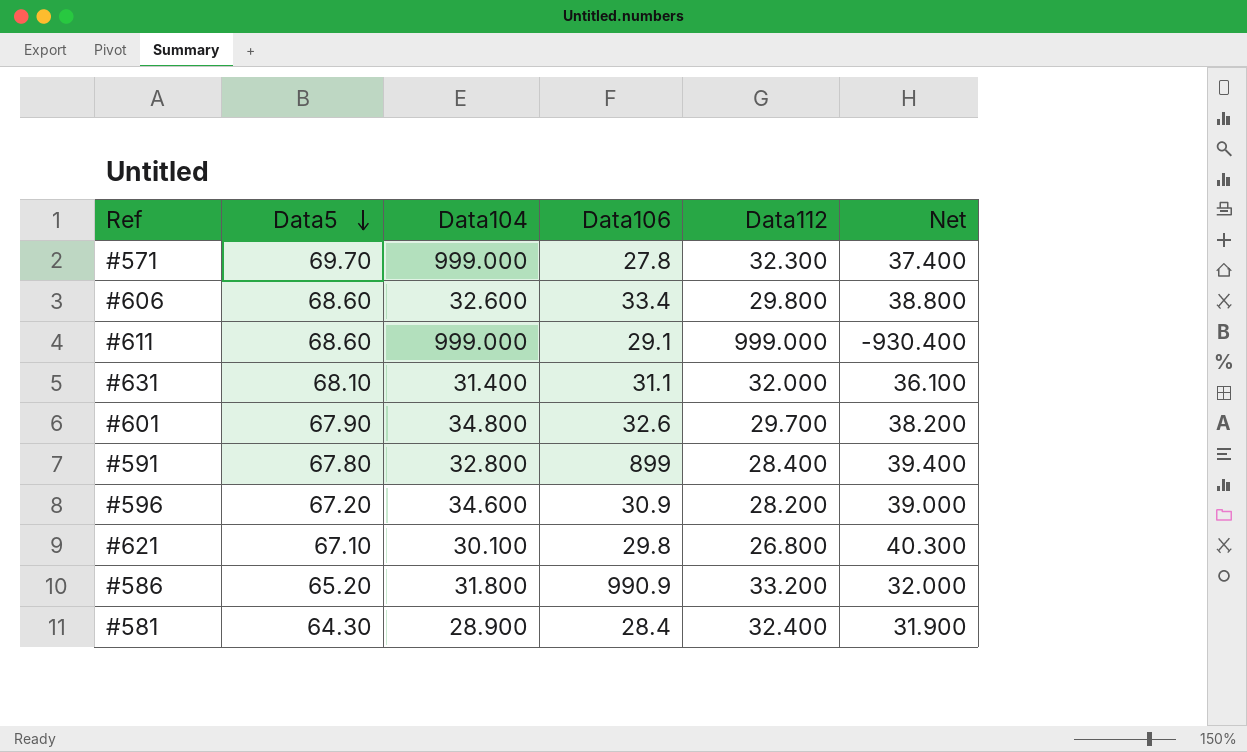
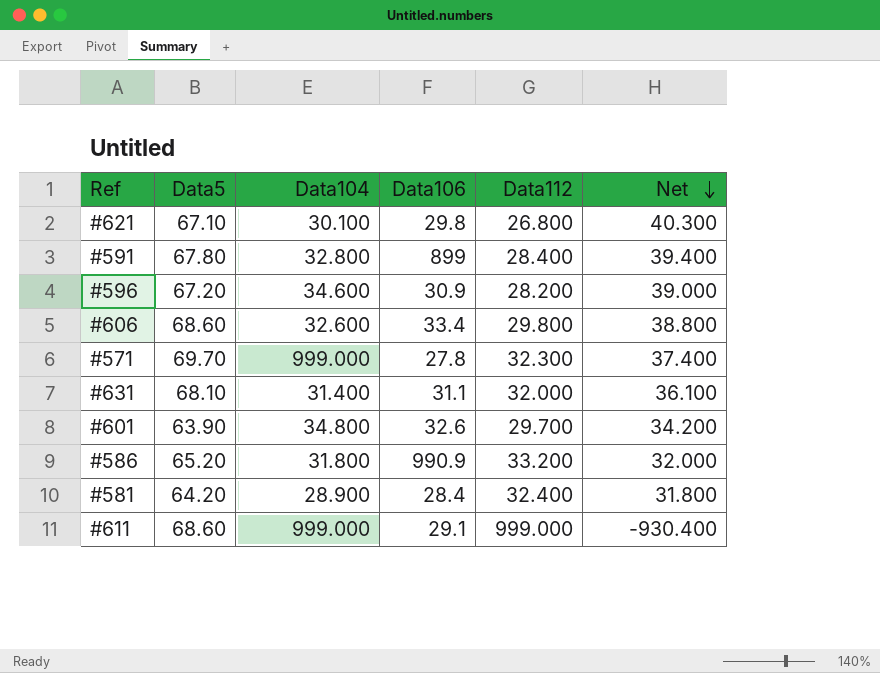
row order: Data5 descending -> Net descending
#601 | Data5: 67.90 -> 63.90
#601 | Net: 38.200 -> 34.200
#581 | Data5: 64.30 -> 64.20
#581 | Net: 31.900 -> 31.800

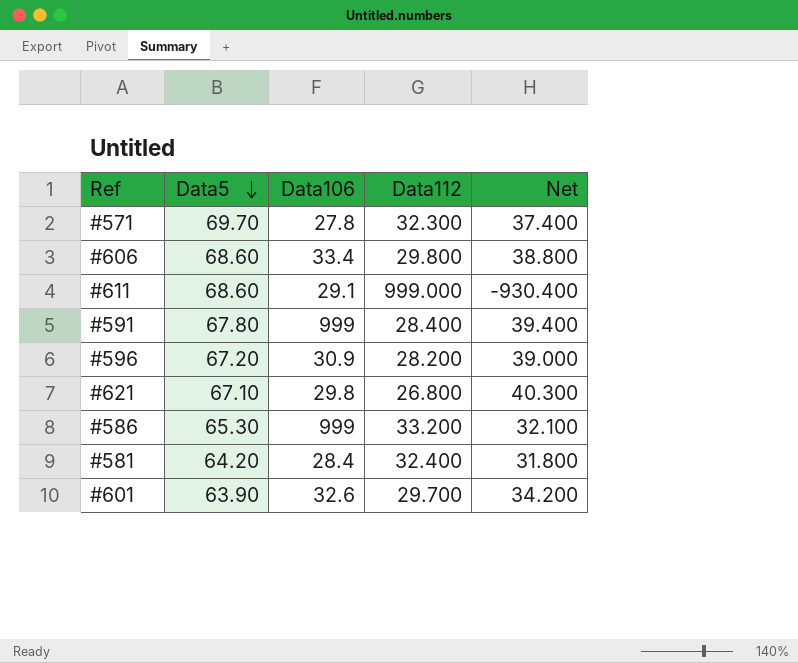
row order: Net descending -> Data5 descending
column Data104 | position: 3 -> none
row #631: 68.10 | 31.400 | 31.1 | 32.000 | 36.100 -> none
#591 | Data106: 899 -> 999
#586 | Data5: 65.20 -> 65.30
#586 | Data106: 990.9 -> 999
#586 | Net: 32.000 -> 32.100

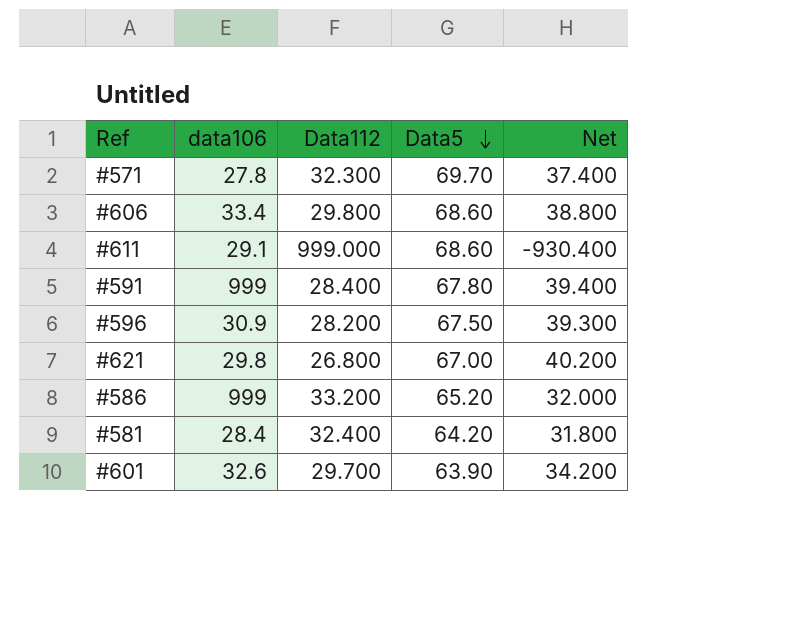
column name: Data106 -> data106
column Data5 | position: 2 -> 4
#596 | Data5: 67.20 -> 67.50
#596 | Net: 39.000 -> 39.300
#621 | Data5: 67.10 -> 67.00
#621 | Net: 40.300 -> 40.200
#586 | Data5: 65.30 -> 65.20
#586 | Net: 32.100 -> 32.000

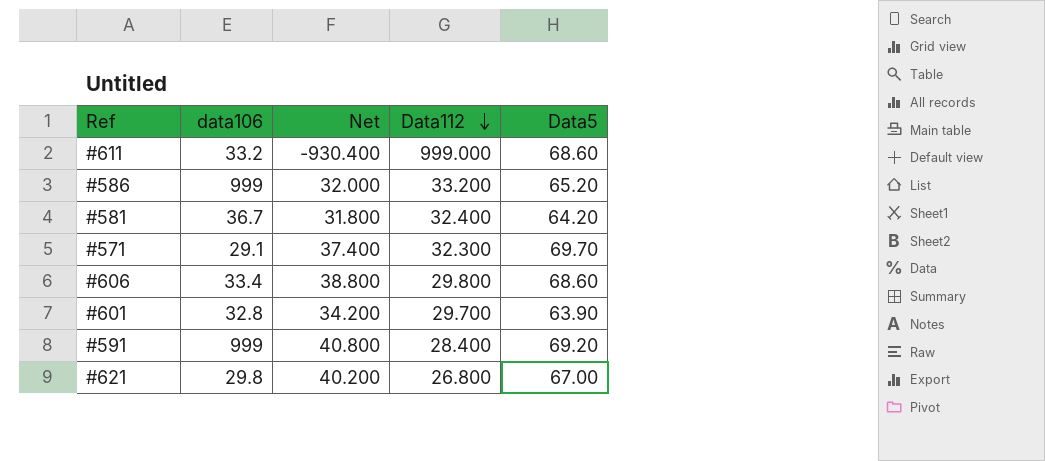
row order: Data5 descending -> Data112 descending
column Net | position: 5 -> 3
row #596: 30.9 | 28.200 | 67.50 | 39.300 -> none
#611 | data106: 29.1 -> 33.2
#581 | data106: 28.4 -> 36.7
#571 | data106: 27.8 -> 29.1
#601 | data106: 32.6 -> 32.8
#591 | Net: 39.400 -> 40.800
#591 | Data5: 67.80 -> 69.20

